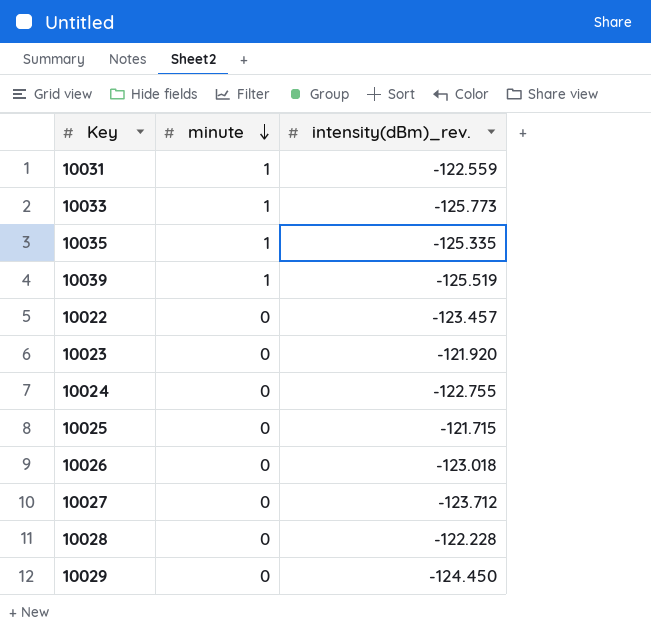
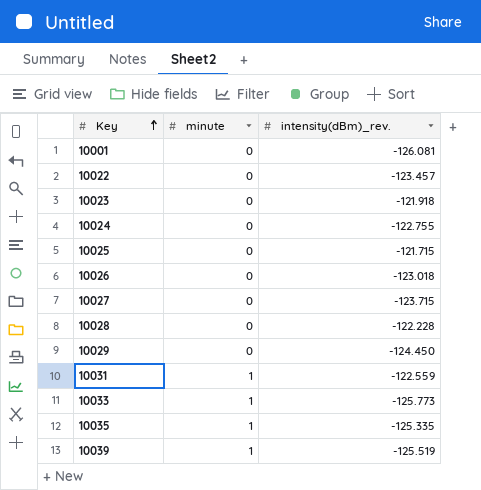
row order: minute descending -> Key ascending
row 10001: none -> 0 | -126.081
10023 | intensity(dBm)_rev.: -121.920 -> -121.918
10027 | intensity(dBm)_rev.: -123.712 -> -123.715

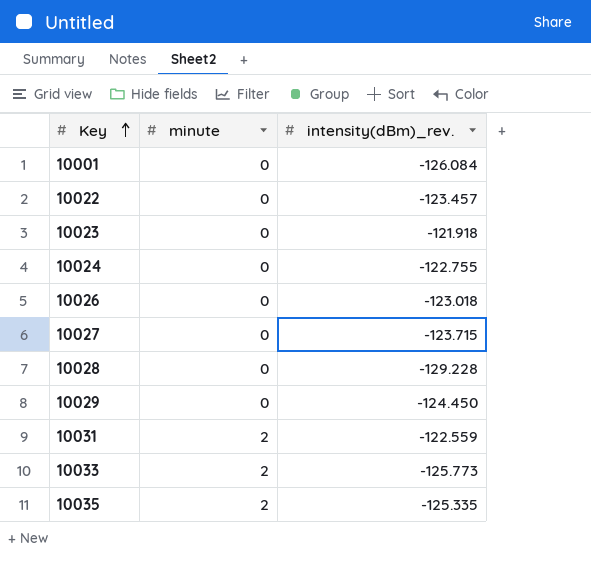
row 10025: 0 | -121.715 -> none
row 10039: 1 | -125.519 -> none
10001 | intensity(dBm)_rev.: -126.081 -> -126.084
10028 | intensity(dBm)_rev.: -122.228 -> -129.228
10031 | minute: 1 -> 2
10033 | minute: 1 -> 2
10035 | minute: 1 -> 2

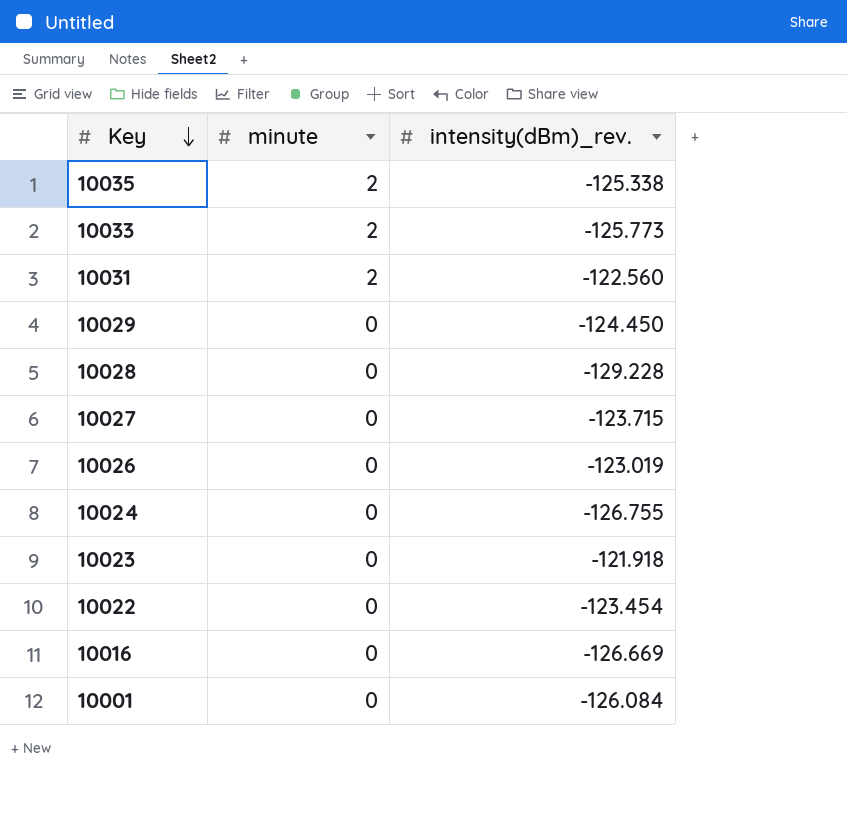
row order: Key ascending -> Key descending
10035 | intensity(dBm)_rev.: -125.335 -> -125.338
10031 | intensity(dBm)_rev.: -122.559 -> -122.560
10026 | intensity(dBm)_rev.: -123.018 -> -123.019
10024 | intensity(dBm)_rev.: -122.755 -> -126.755
10022 | intensity(dBm)_rev.: -123.457 -> -123.454
row 10016: none -> 0 | -126.669

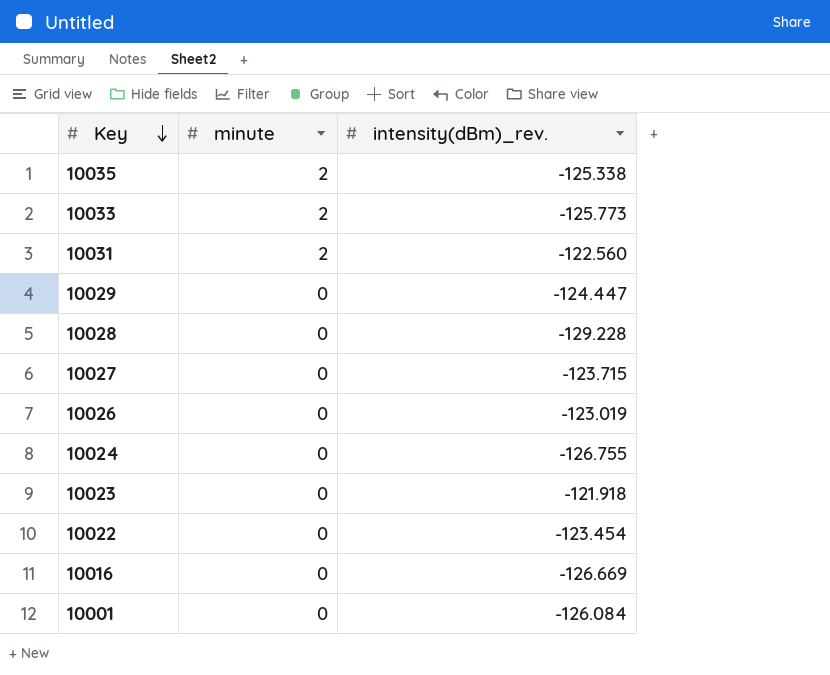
10029 | intensity(dBm)_rev.: -124.450 -> -124.447

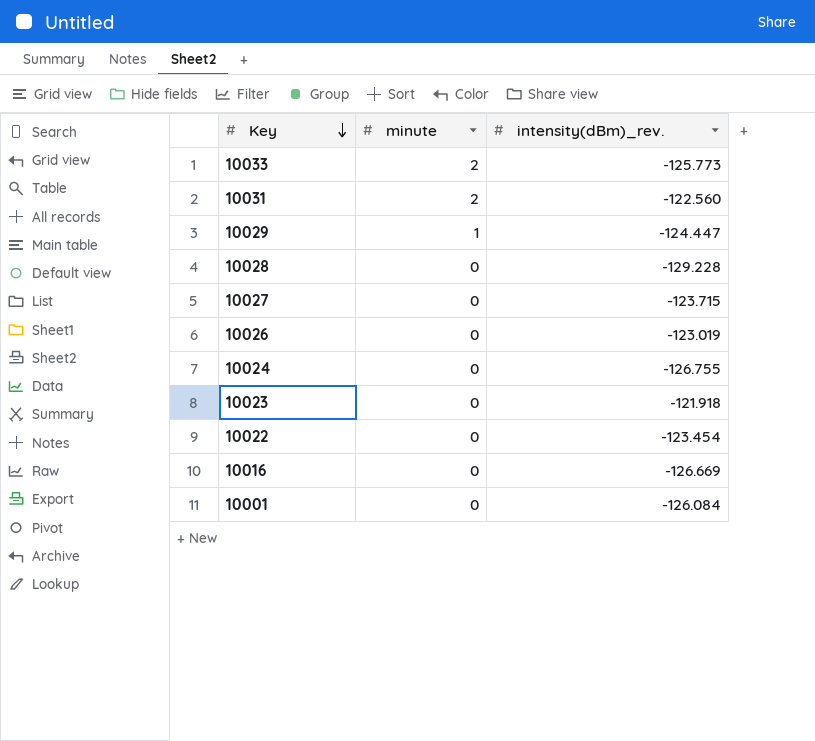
row 10035: 2 | -125.338 -> none
10029 | minute: 0 -> 1

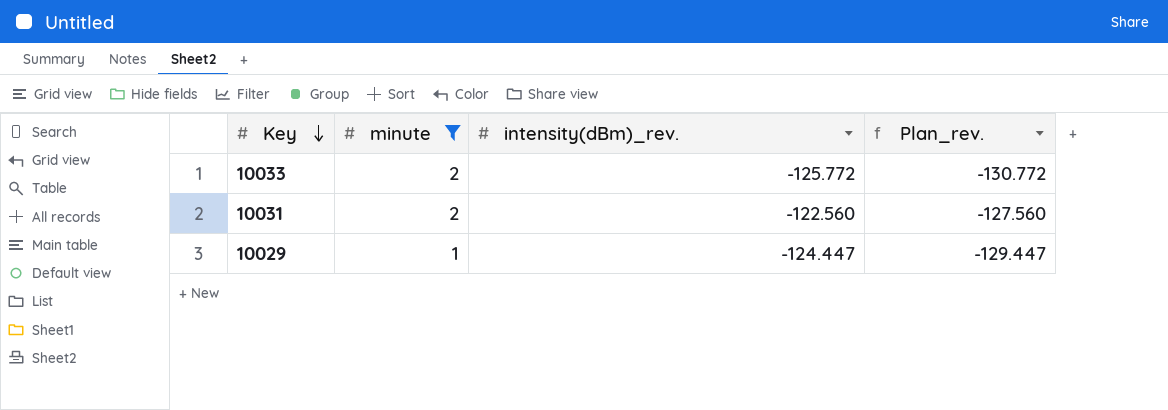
filter: none -> minute != 0
column Plan_rev. | formula: none -> [intensity(dBm)_rev.] - 5
10033 | intensity(dBm)_rev.: -125.773 -> -125.772

